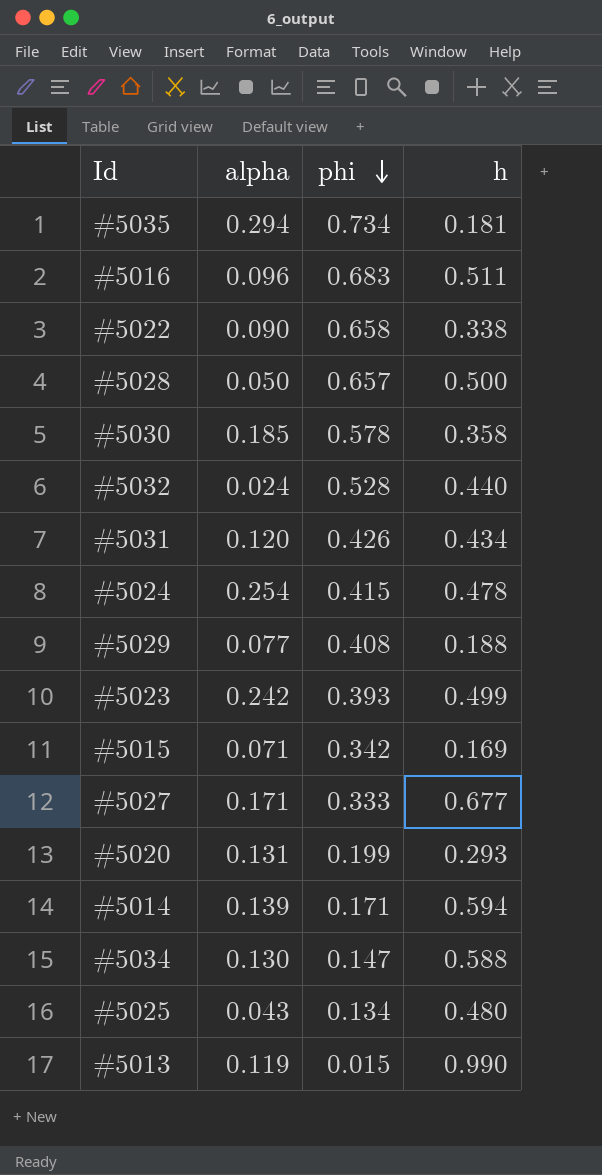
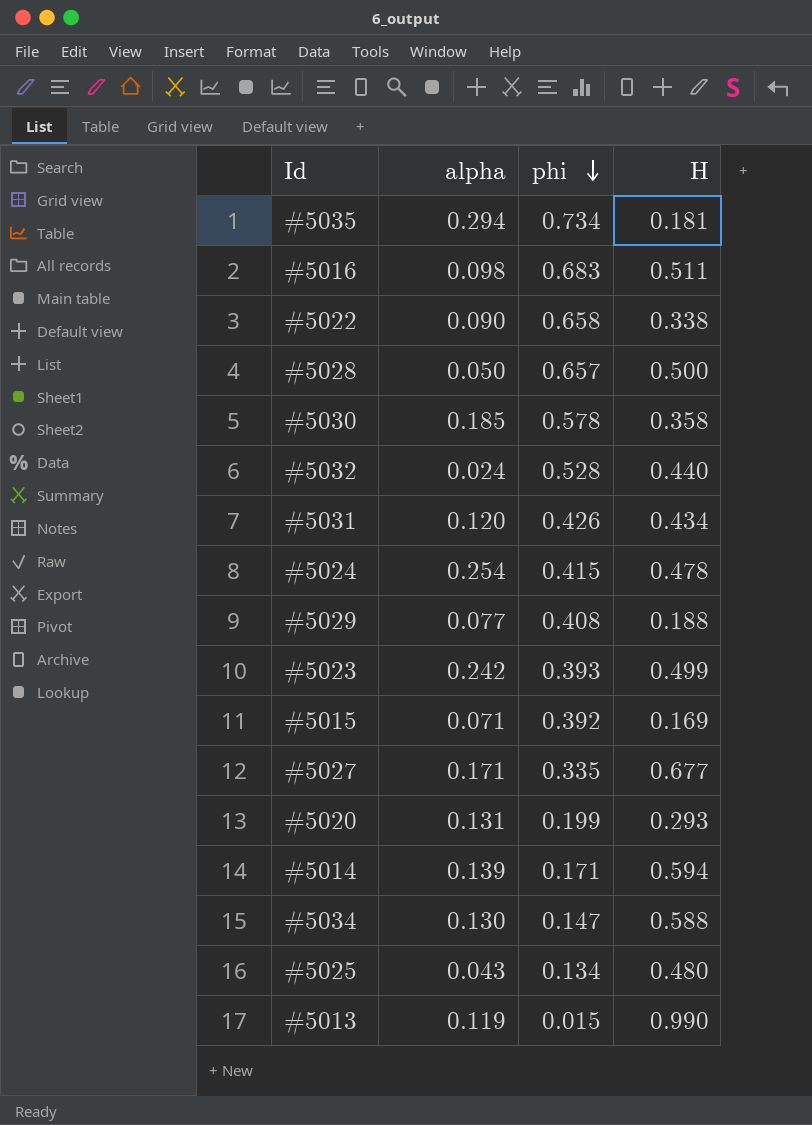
column name: h -> H
#5016 | alpha: 0.096 -> 0.098
#5015 | phi: 0.342 -> 0.392
#5027 | phi: 0.333 -> 0.335

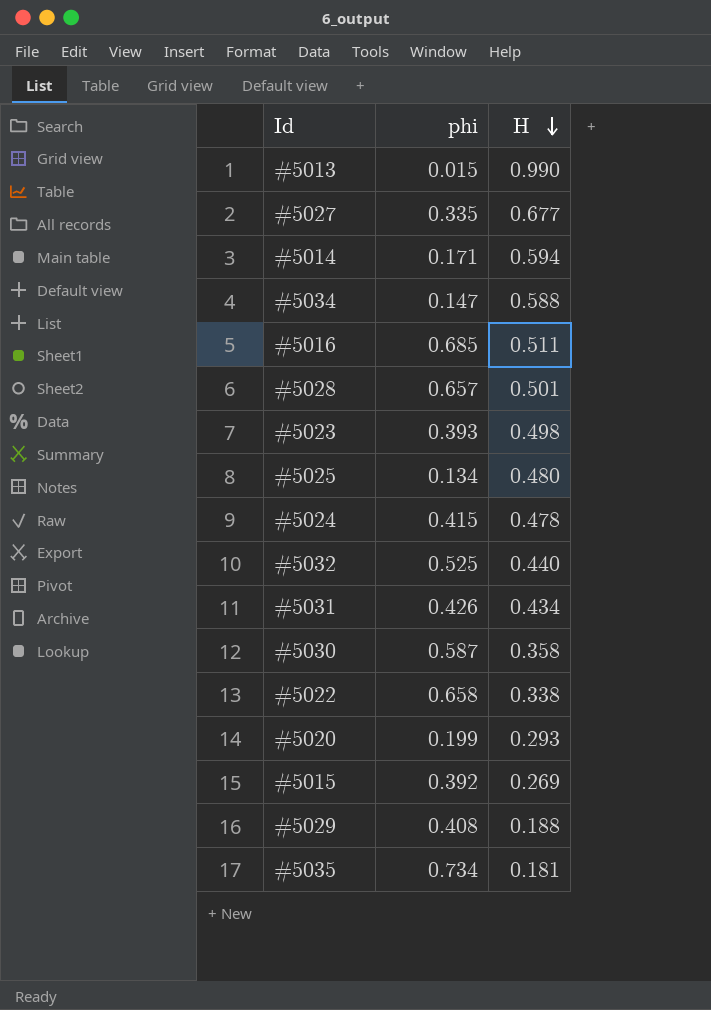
row order: phi descending -> H descending
column alpha | position: 2 -> none
#5016 | phi: 0.683 -> 0.685
#5028 | H: 0.500 -> 0.501
#5023 | H: 0.499 -> 0.498
#5032 | phi: 0.528 -> 0.525
#5030 | phi: 0.578 -> 0.587
#5015 | H: 0.169 -> 0.269

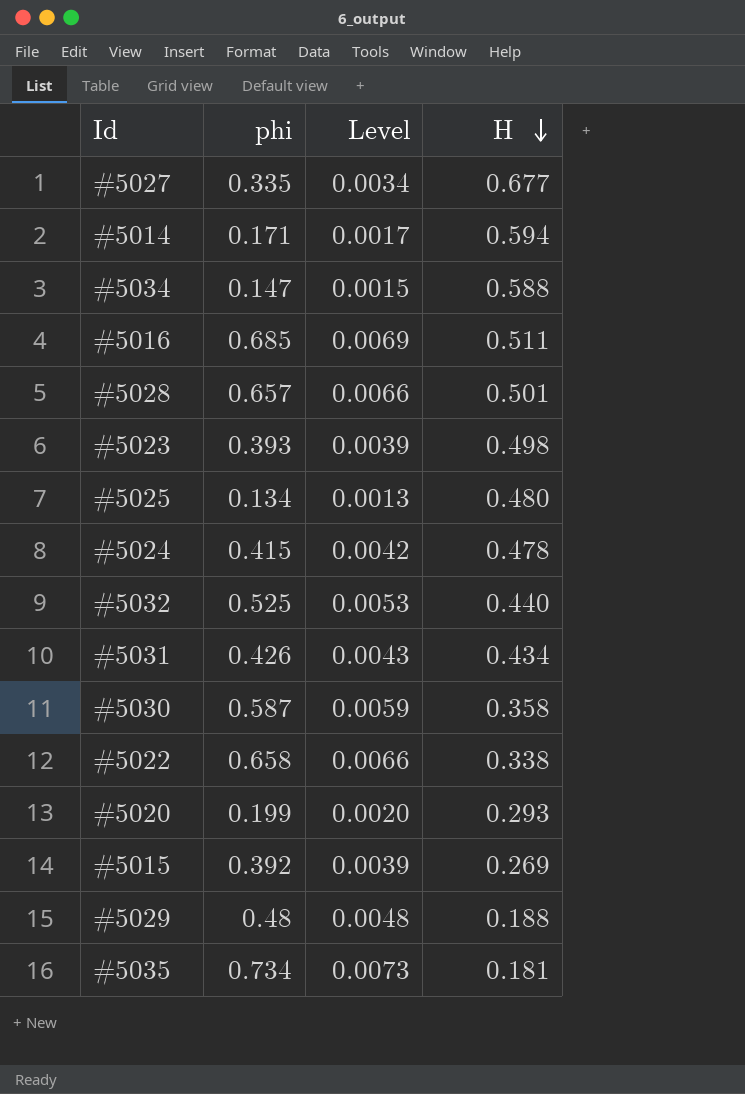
column Level | formula: none -> [phi] * 0.01
row #5013: 0.015 | 0.990 -> none
#5029 | phi: 0.408 -> 0.48

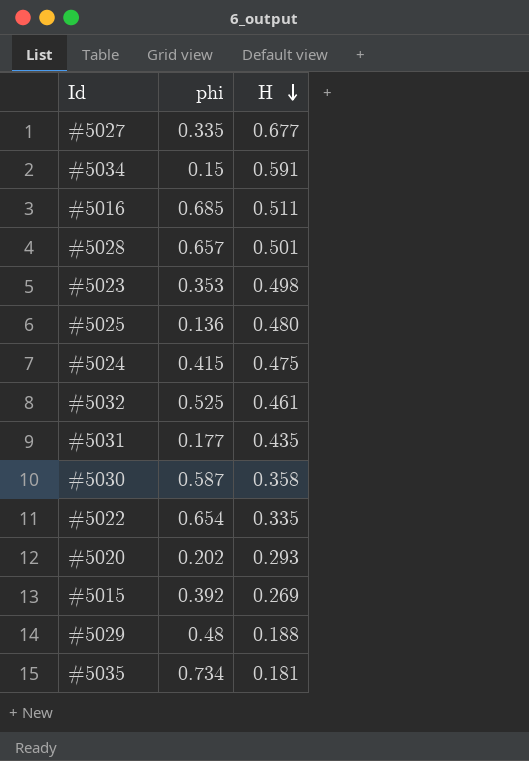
column Level | formula: [phi] * 0.01 -> none
row #5014: 0.171 | 0.0017 | 0.594 -> none
#5034 | phi: 0.147 -> 0.15
#5034 | H: 0.588 -> 0.591
#5023 | phi: 0.393 -> 0.353
#5025 | phi: 0.134 -> 0.136
#5024 | H: 0.478 -> 0.475
#5032 | H: 0.440 -> 0.461
#5031 | phi: 0.426 -> 0.177
#5031 | H: 0.434 -> 0.435
#5022 | phi: 0.658 -> 0.654
#5022 | H: 0.338 -> 0.335
#5020 | phi: 0.199 -> 0.202

